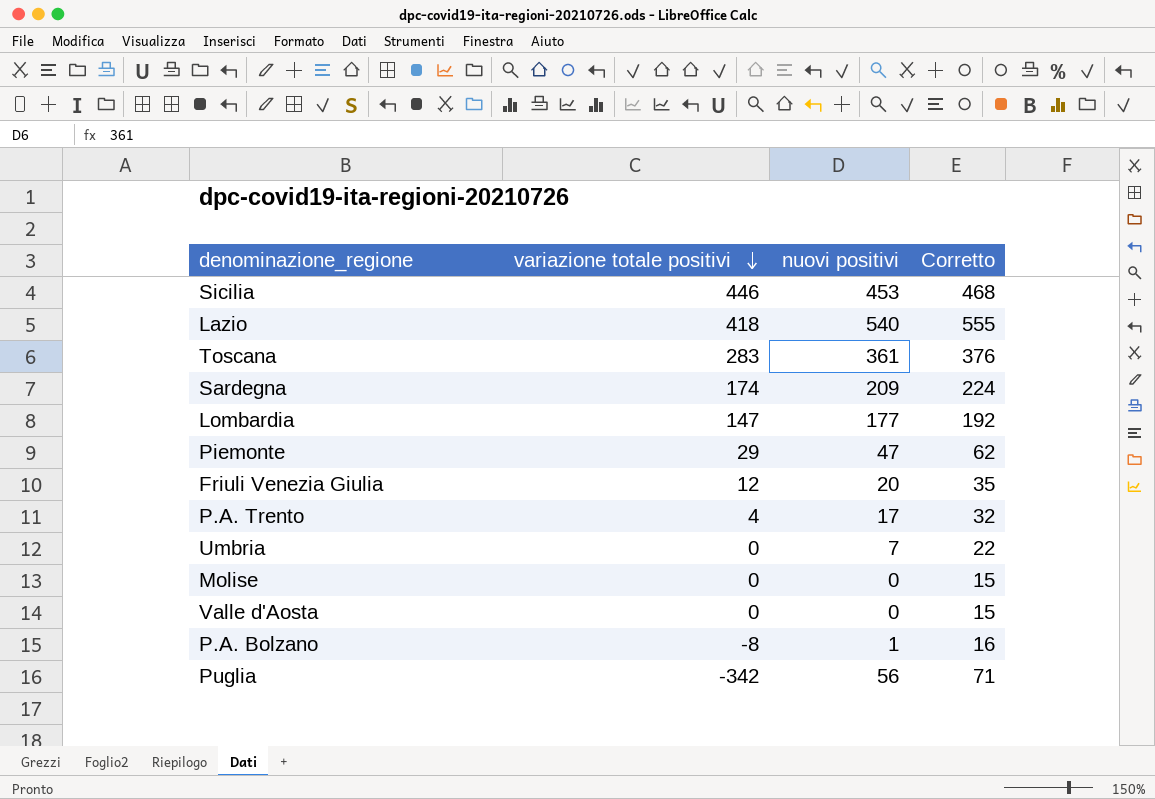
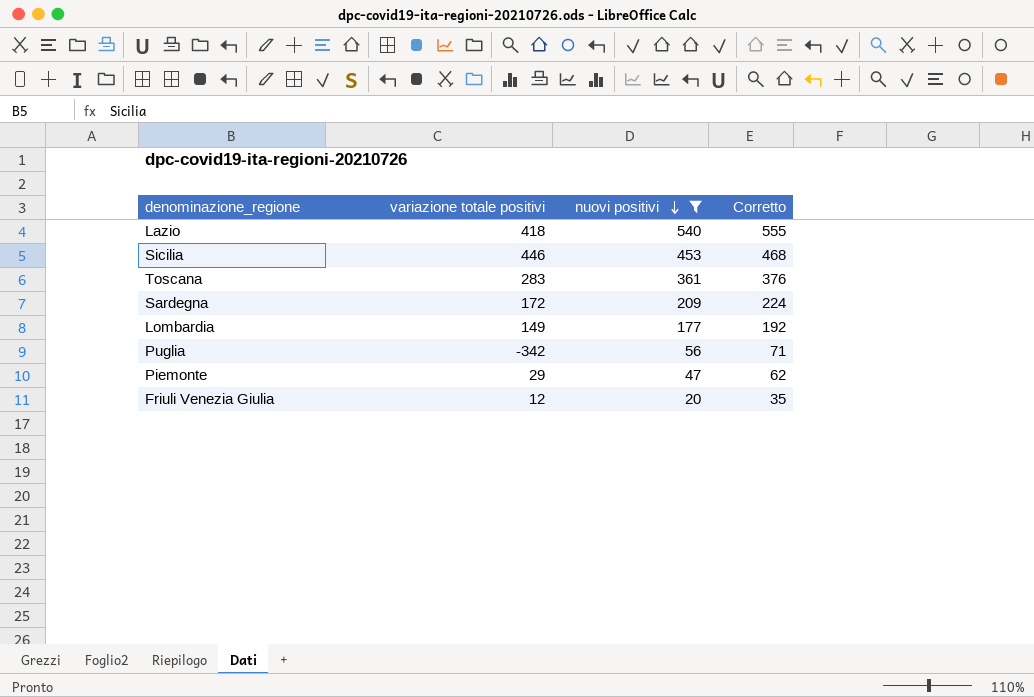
filter: none -> nuovi positivi >= 20
row order: variazione totale positivi descending -> nuovi positivi descending
Sardegna | variazione totale positivi: 174 -> 172
Lombardia | variazione totale positivi: 147 -> 149

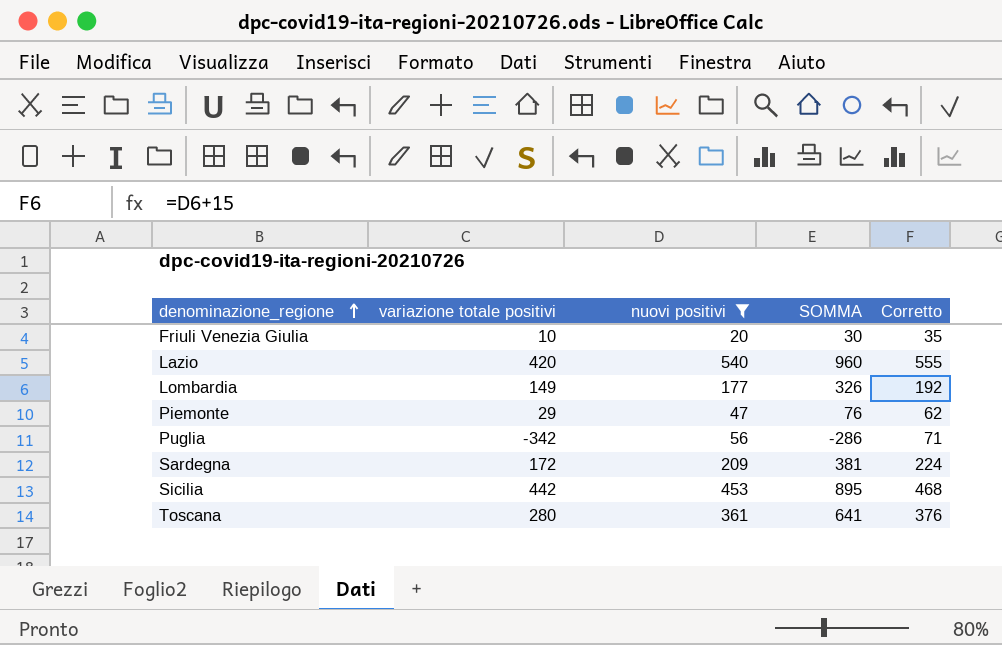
row order: nuovi positivi descending -> denominazione_regione ascending
column SOMMA | formula: none -> [variazione totale positivi] + [nuovi positivi]
Friuli Venezia Giulia | variazione totale positivi: 12 -> 10
Lazio | variazione totale positivi: 418 -> 420
Sicilia | variazione totale positivi: 446 -> 442
Toscana | variazione totale positivi: 283 -> 280

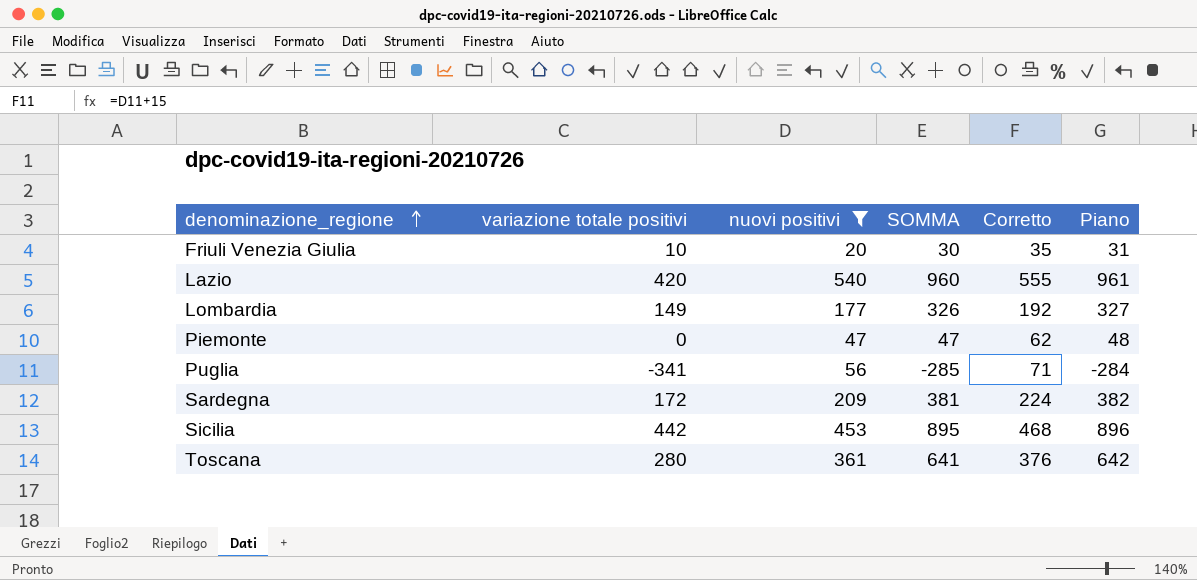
column Piano | formula: none -> [SOMMA] + 1
Piemonte | variazione totale positivi: 29 -> 0
Piemonte | SOMMA: 76 -> 47
Puglia | variazione totale positivi: -342 -> -341
Puglia | SOMMA: -286 -> -285

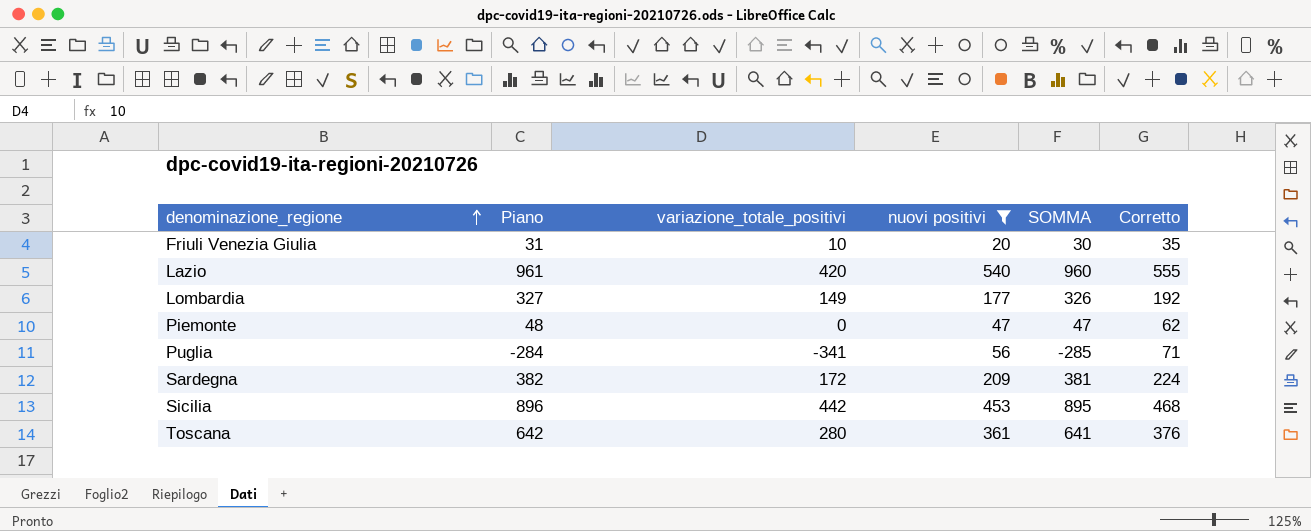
column Piano | position: 6 -> 2
column name: variazione totale positivi -> variazione_totale_positivi

